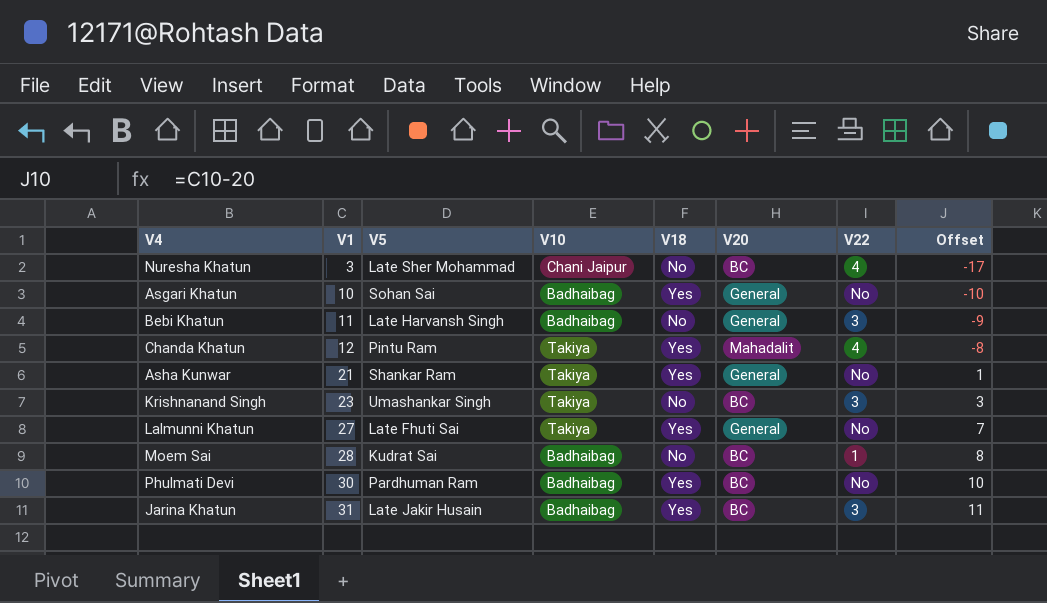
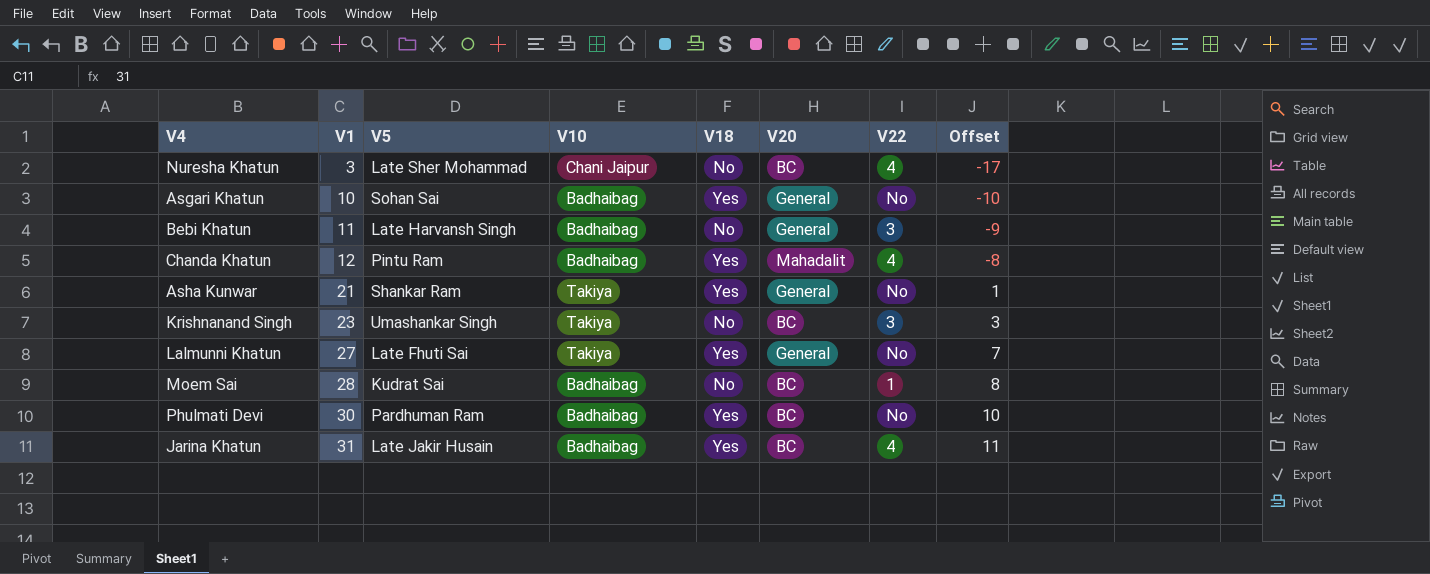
Chanda Khatun | V10: Takiya -> Badhaibag
Jarina Khatun | V22: 3 -> 4

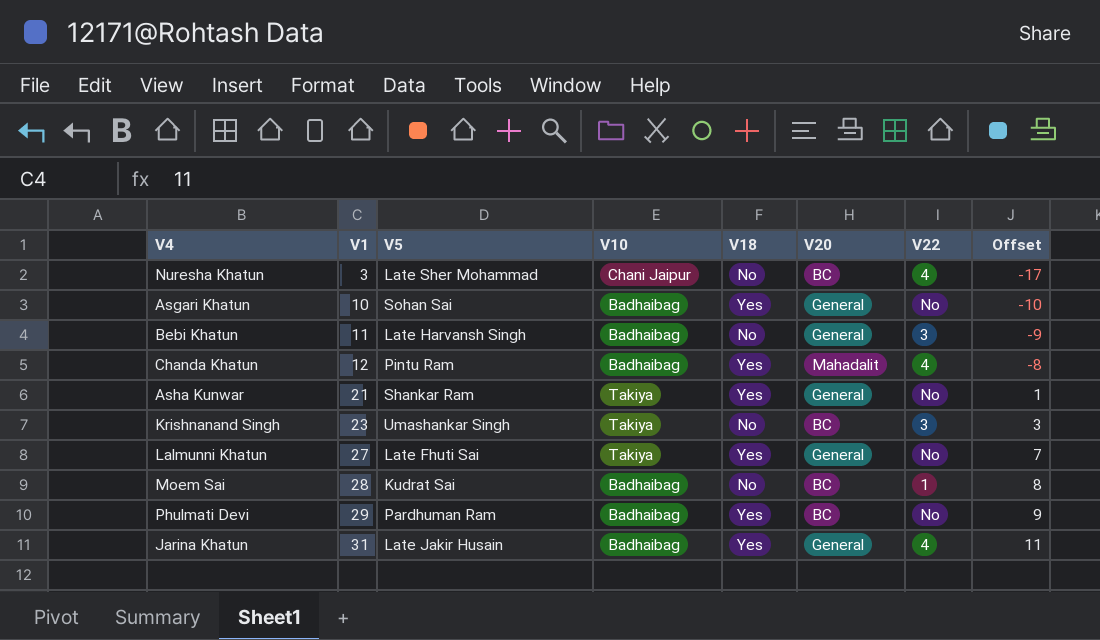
Phulmati Devi | V1: 30 -> 29
Phulmati Devi | Offset: 10 -> 9
Jarina Khatun | V20: BC -> General

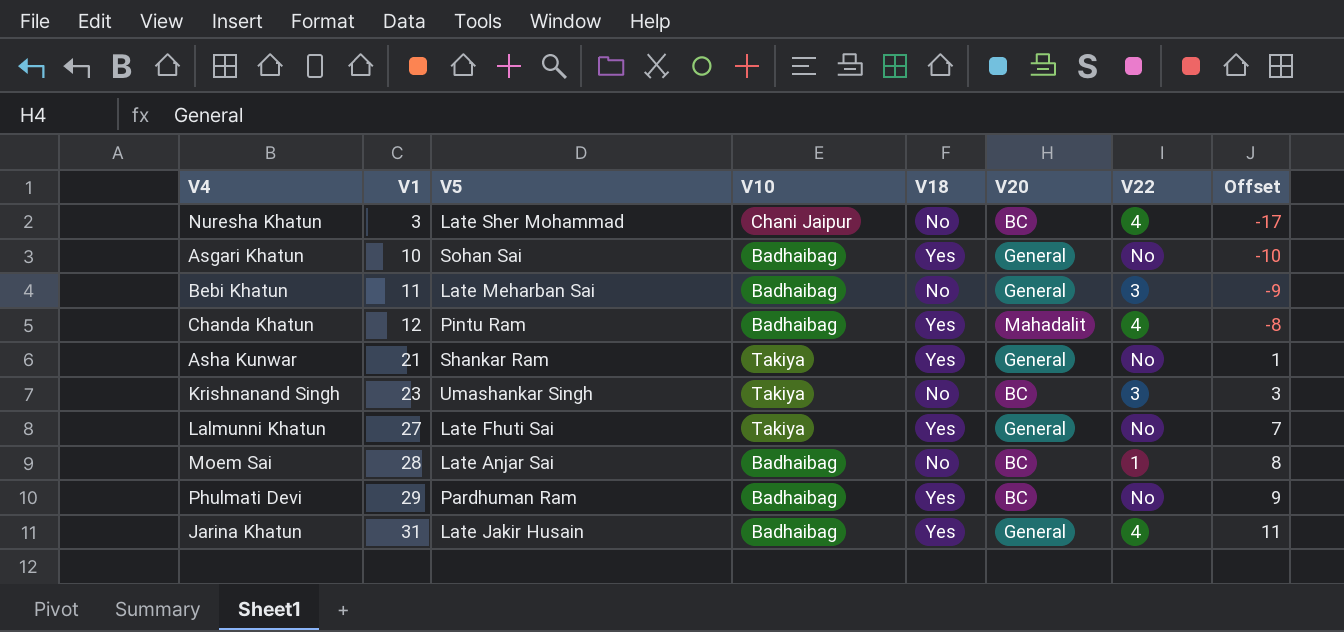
Bebi Khatun | V5: Late Harvansh Singh -> Late Meharban Sai
Moem Sai | V5: Kudrat Sai -> Late Anjar Sai

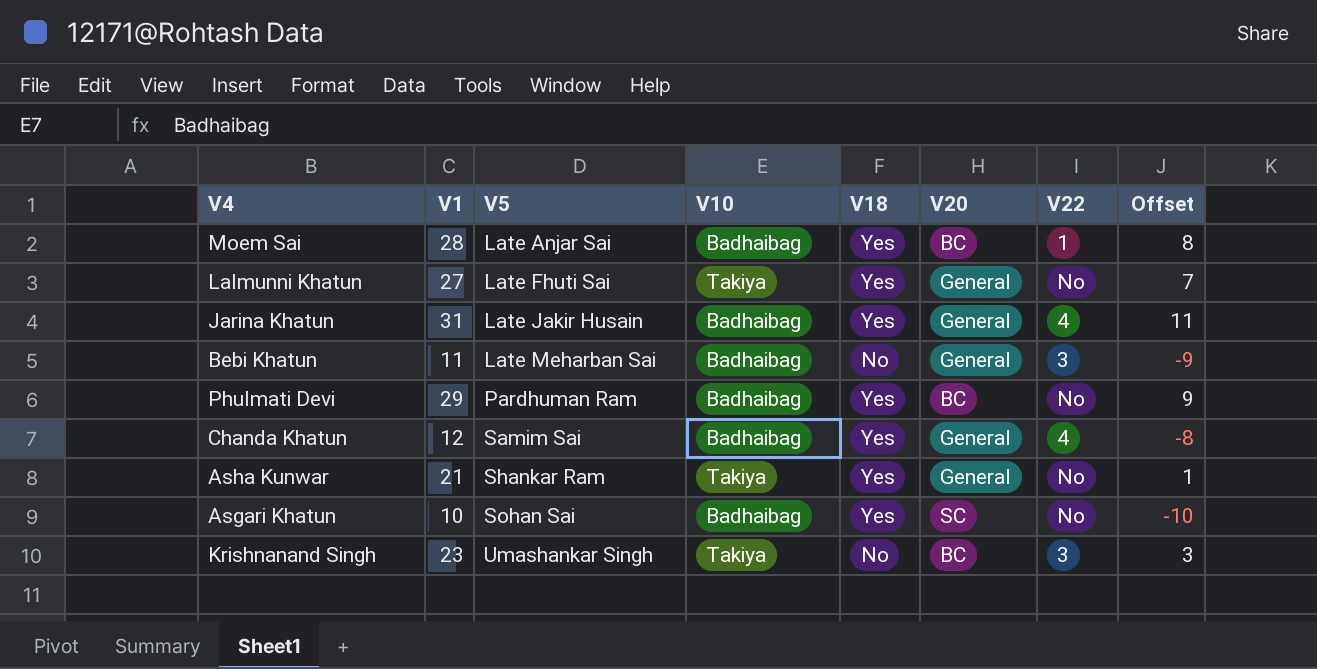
row order: V1 ascending -> V5 ascending
row Nuresha Khatun: 3 | Late Sher Mohammad | Chani Jaipur | No | BC | 4 | -17 -> none
Moem Sai | V18: No -> Yes
Chanda Khatun | V5: Pintu Ram -> Samim Sai
Chanda Khatun | V20: Mahadalit -> General
Asgari Khatun | V20: General -> SC

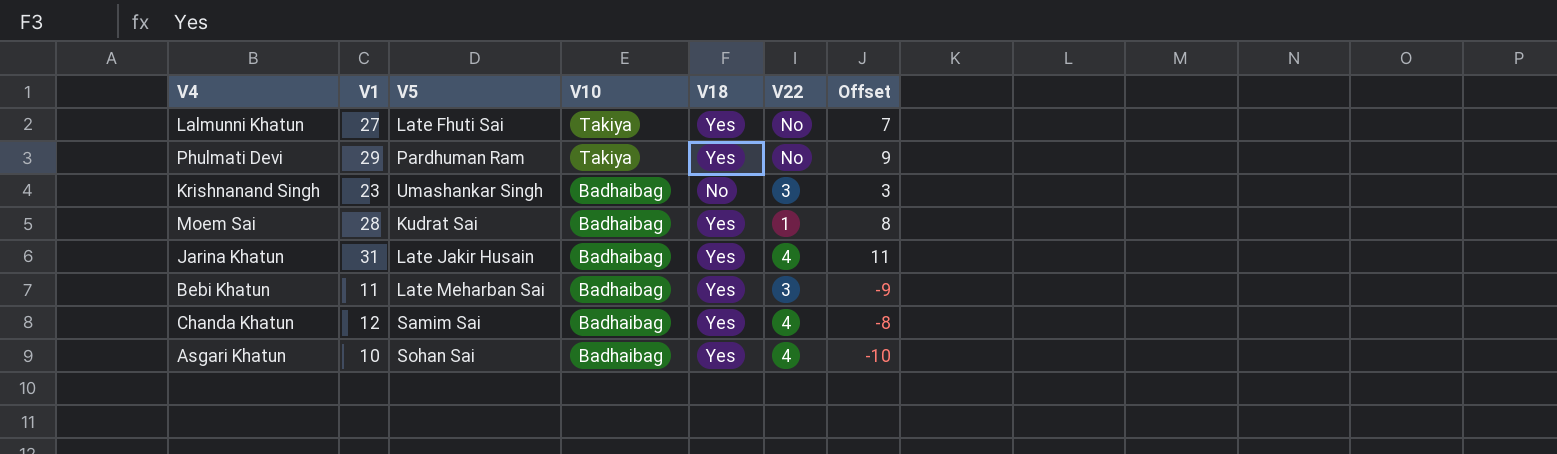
row order: V5 ascending -> V10 descending
column V20 | position: 6 -> none
row Asha Kunwar: 21 | Shankar Ram | Takiya | Yes | General | No | 1 -> none
Phulmati Devi | V10: Badhaibag -> Takiya
Krishnanand Singh | V10: Takiya -> Badhaibag
Moem Sai | V5: Late Anjar Sai -> Kudrat Sai
Bebi Khatun | V18: No -> Yes
Asgari Khatun | V22: No -> 4

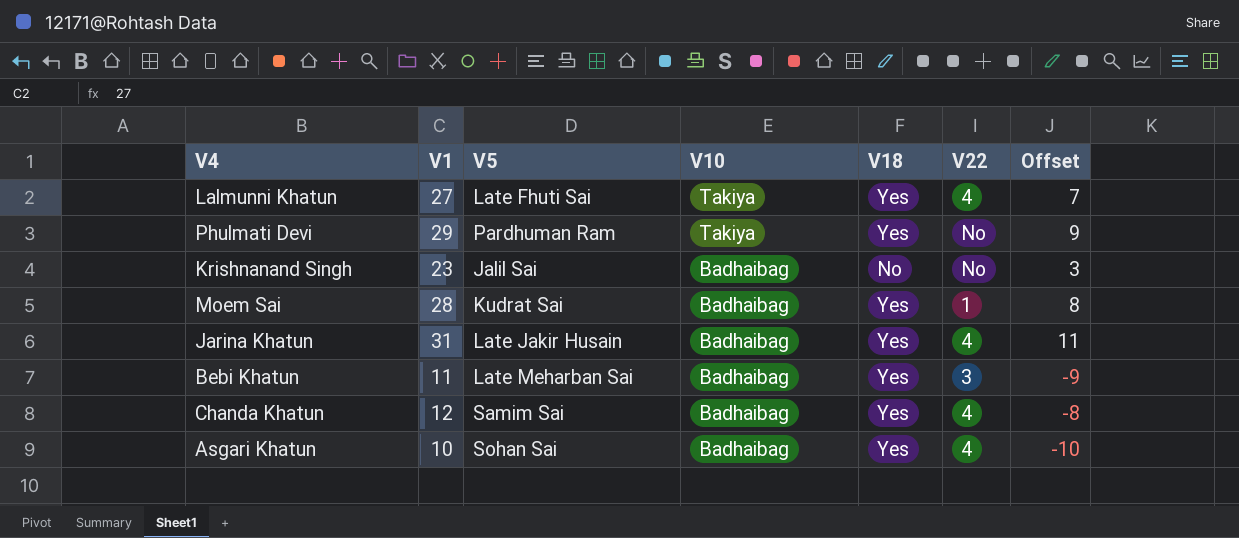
Lalmunni Khatun | V22: No -> 4
Krishnanand Singh | V5: Umashankar Singh -> Jalil Sai
Krishnanand Singh | V22: 3 -> No

